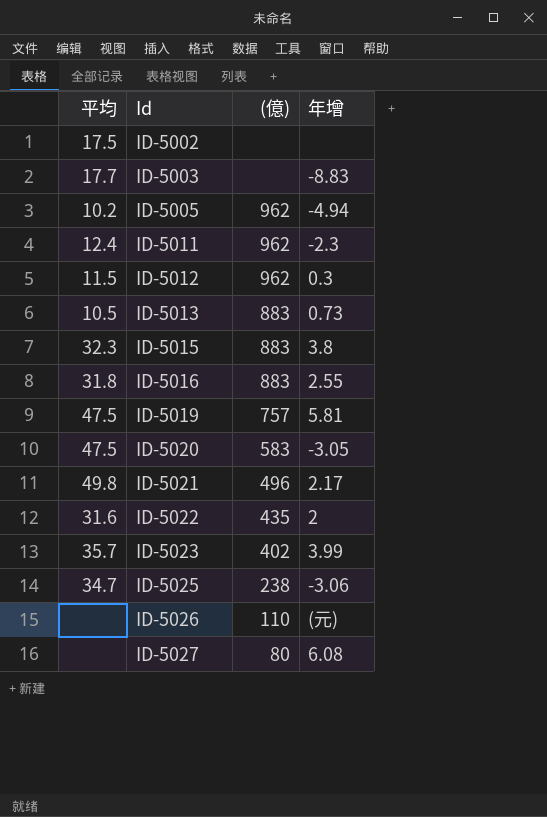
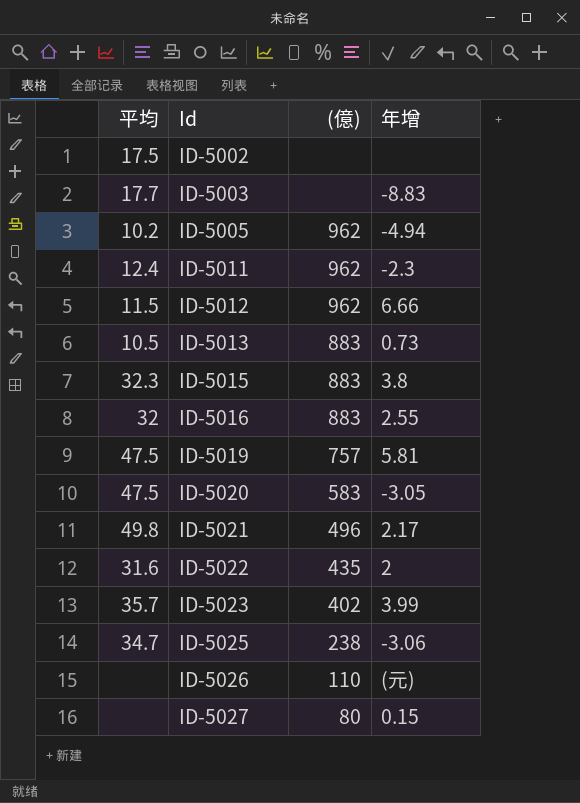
ID-5012 | 年增: 0.3 -> 6.66
ID-5016 | 平均: 31.8 -> 32
ID-5027 | 年增: 6.08 -> 0.15

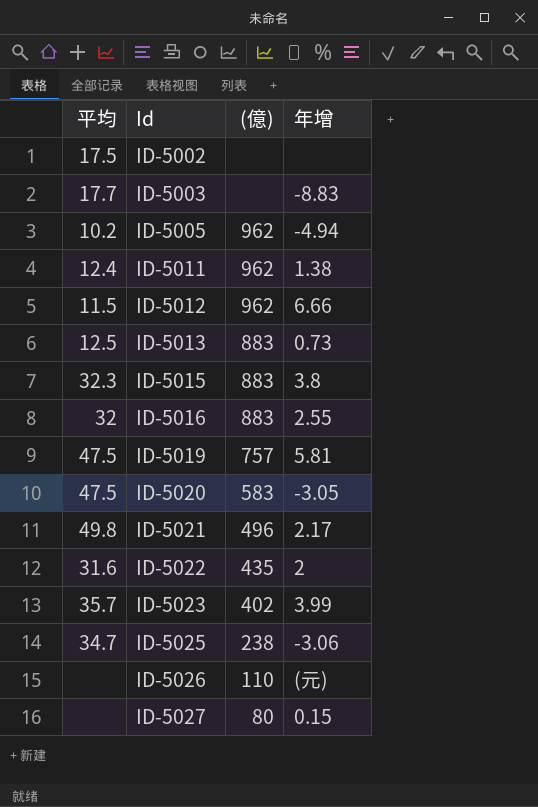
ID-5011 | 年增: -2.3 -> 1.38
ID-5013 | 平均: 10.5 -> 12.5

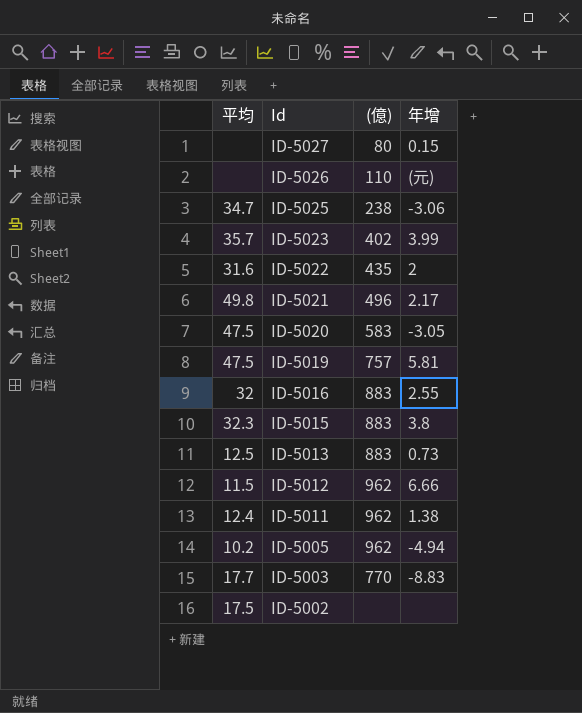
row order: Id ascending -> Id descending
ID-5003 | (億): none -> 770

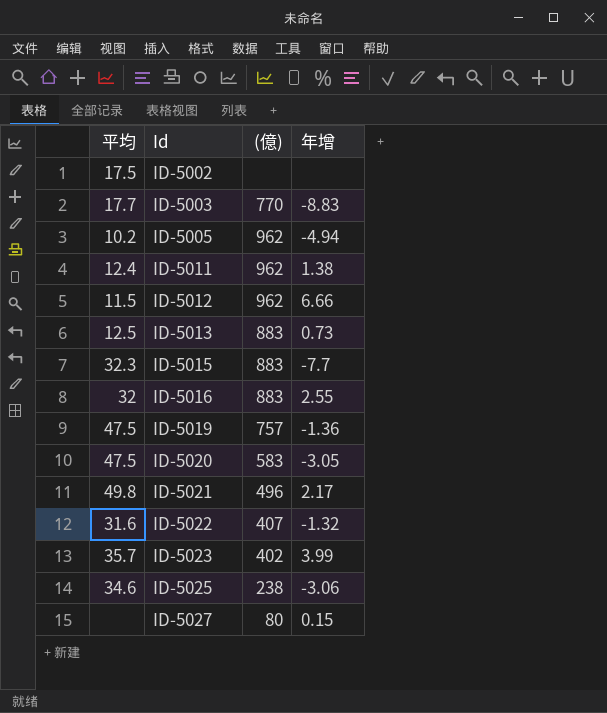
row order: Id descending -> Id ascending
row ID-5026: none | 110 | (元) -> none
ID-5015 | 年增: 3.8 -> -7.7
ID-5019 | 年增: 5.81 -> -1.36
ID-5022 | (億): 435 -> 407
ID-5022 | 年增: 2 -> -1.32
ID-5025 | 平均: 34.7 -> 34.6

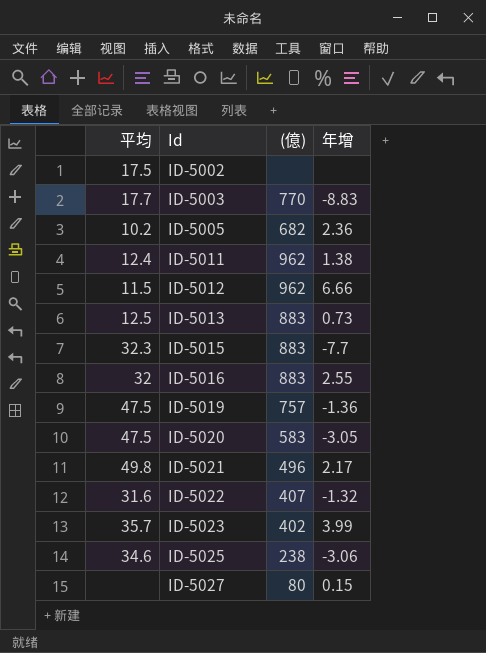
ID-5005 | (億): 962 -> 682
ID-5005 | 年增: -4.94 -> 2.36

